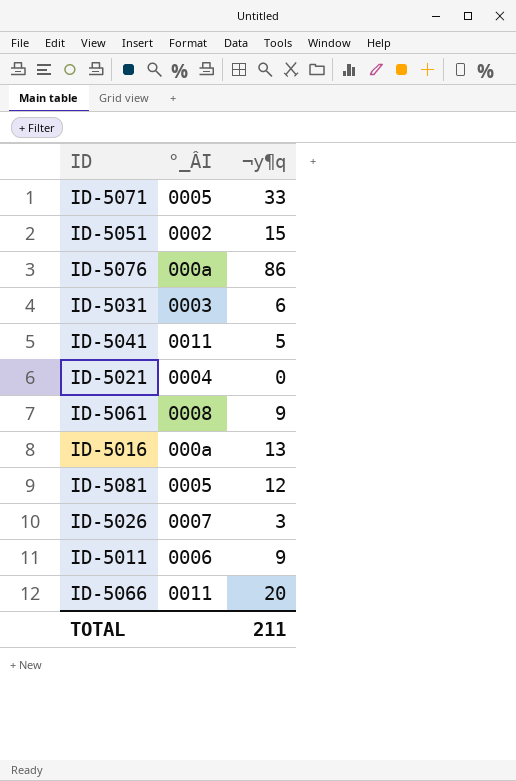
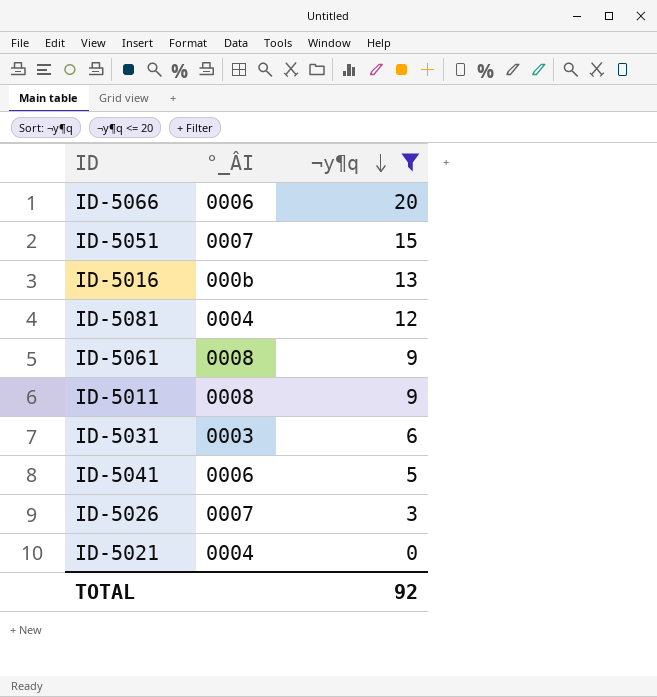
filter: none -> ¬y¶q <= 20
row order: none -> ¬y¶q descending
ID-5066 | °_ÂI: 0011 -> 0006
ID-5051 | °_ÂI: 0002 -> 0007
ID-5016 | °_ÂI: 000a -> 000b
ID-5081 | °_ÂI: 0005 -> 0004
ID-5011 | °_ÂI: 0006 -> 0008
ID-5041 | °_ÂI: 0011 -> 0006
TOTAL | ¬y¶q: 211 -> 92

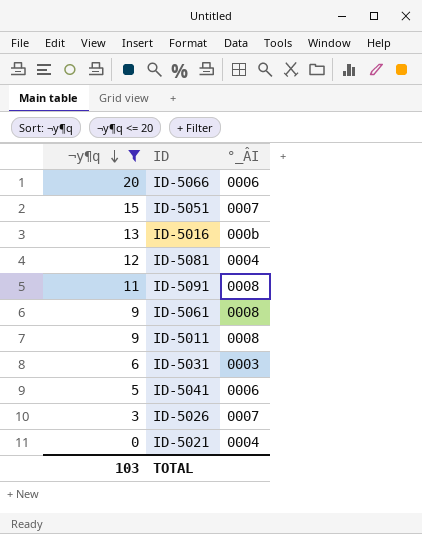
column ¬y¶q | position: 3 -> 1
row ID-5091: none -> 11 | 0008
TOTAL | ¬y¶q: 92 -> 103

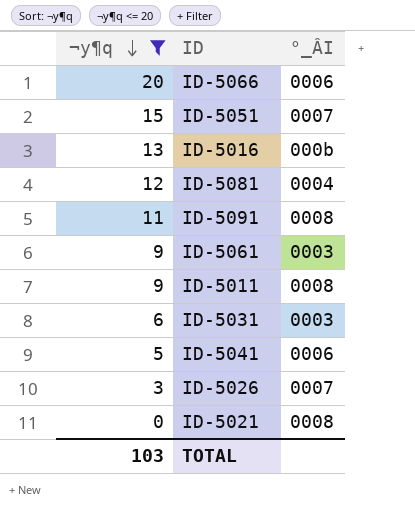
ID-5061 | °_ÂI: 0008 -> 0003
ID-5021 | °_ÂI: 0004 -> 0008

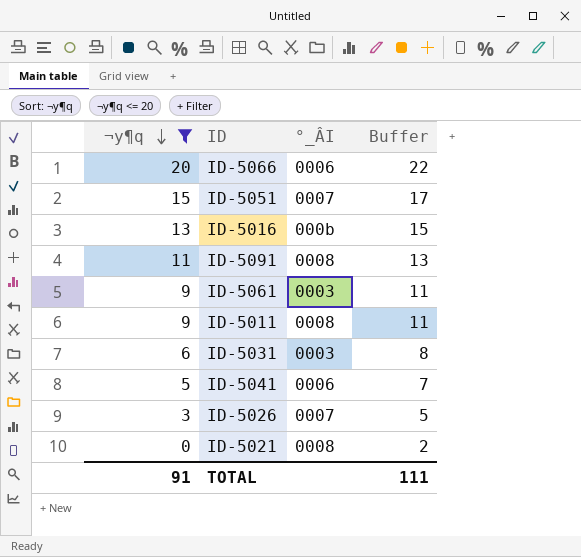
column Buffer | formula: none -> [¬y¶q] + 2
row ID-5081: 12 | 0004 -> none
TOTAL | ¬y¶q: 103 -> 91

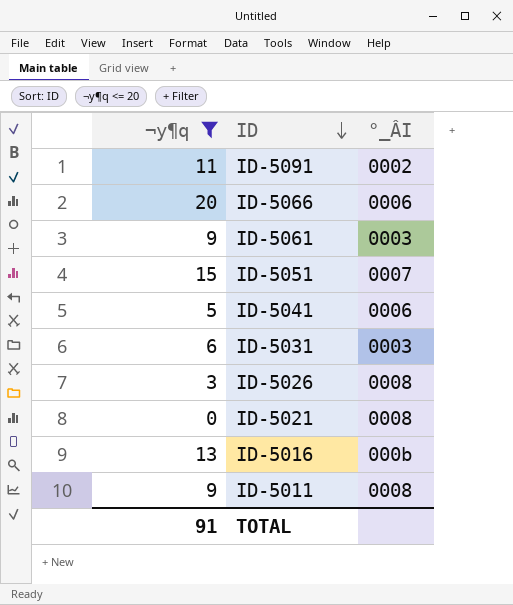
row order: ¬y¶q descending -> ID descending
column Buffer | formula: [¬y¶q] + 2 -> none
ID-5091 | °_ÂI: 0008 -> 0002
ID-5026 | °_ÂI: 0007 -> 0008

